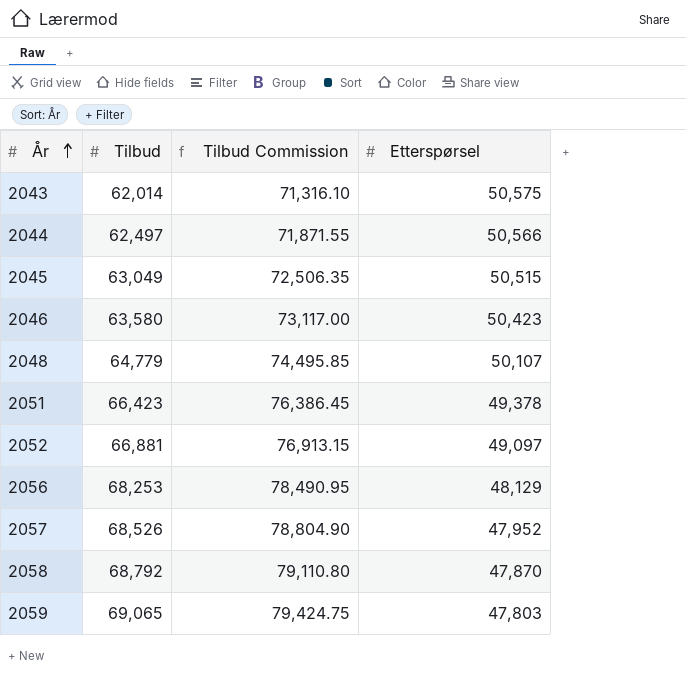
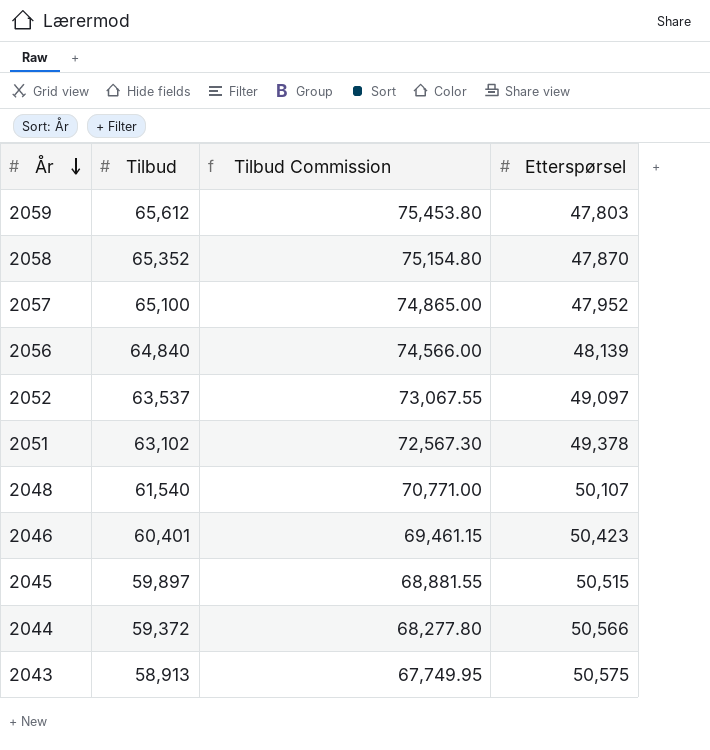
row order: År ascending -> År descending
2059 | Tilbud: 69,065 -> 65,612
2059 | Tilbud Commission: 79,424.75 -> 75,453.80
2058 | Tilbud: 68,792 -> 65,352
2058 | Tilbud Commission: 79,110.80 -> 75,154.80
2057 | Tilbud: 68,526 -> 65,100
2057 | Tilbud Commission: 78,804.90 -> 74,865.00
2056 | Tilbud: 68,253 -> 64,840
2056 | Tilbud Commission: 78,490.95 -> 74,566.00
2056 | Etterspørsel: 48,129 -> 48,139
2052 | Tilbud: 66,881 -> 63,537
2052 | Tilbud Commission: 76,913.15 -> 73,067.55
2051 | Tilbud: 66,423 -> 63,102
2051 | Tilbud Commission: 76,386.45 -> 72,567.30
2048 | Tilbud: 64,779 -> 61,540
2048 | Tilbud Commission: 74,495.85 -> 70,771.00
2046 | Tilbud: 63,580 -> 60,401
2046 | Tilbud Commission: 73,117.00 -> 69,461.15
2045 | Tilbud: 63,049 -> 59,897
2045 | Tilbud Commission: 72,506.35 -> 68,881.55
2044 | Tilbud: 62,497 -> 59,372
2044 | Tilbud Commission: 71,871.55 -> 68,277.80
2043 | Tilbud: 62,014 -> 58,913
2043 | Tilbud Commission: 71,316.10 -> 67,749.95

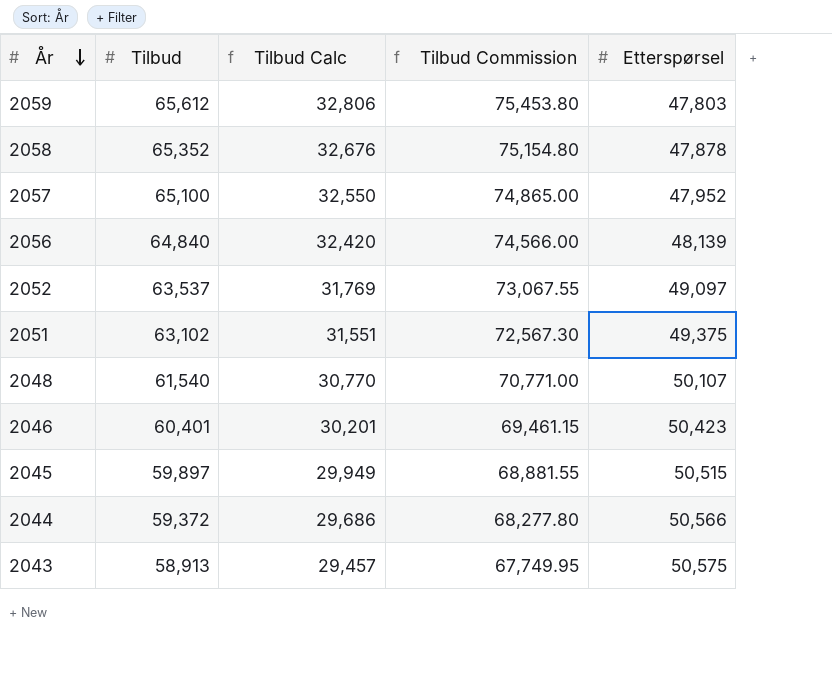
column Tilbud Calc | formula: none -> [Tilbud] * 0.5
2058 | Etterspørsel: 47,870 -> 47,878
2051 | Etterspørsel: 49,378 -> 49,375

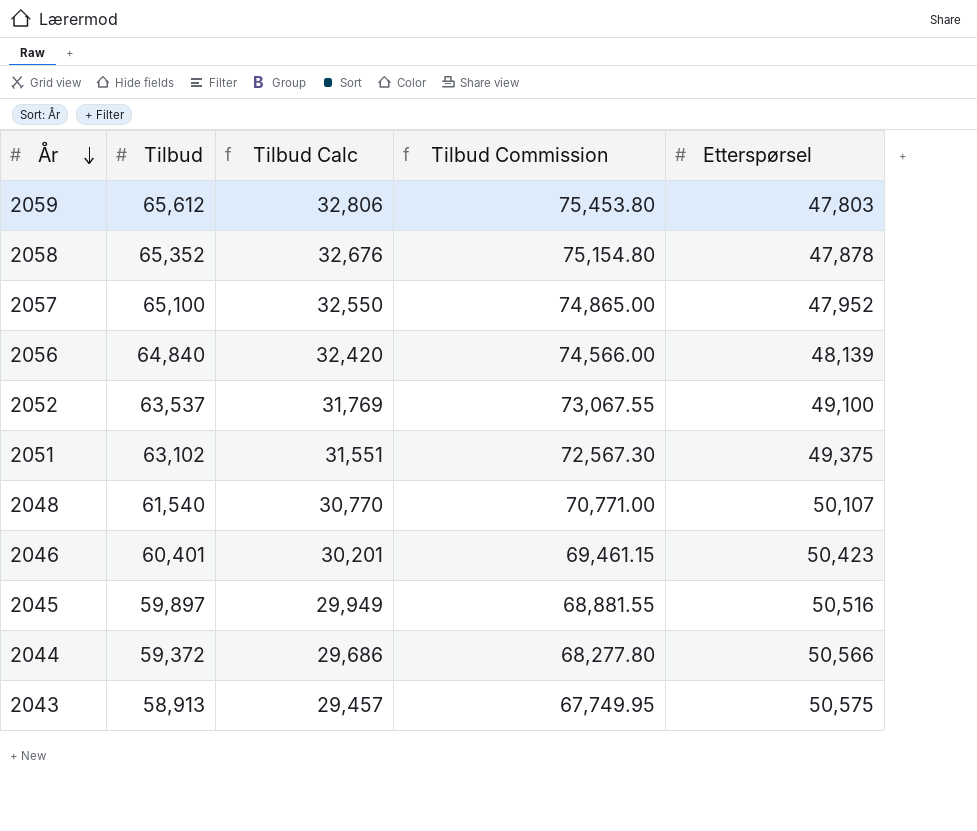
2052 | Etterspørsel: 49,097 -> 49,100
2045 | Etterspørsel: 50,515 -> 50,516

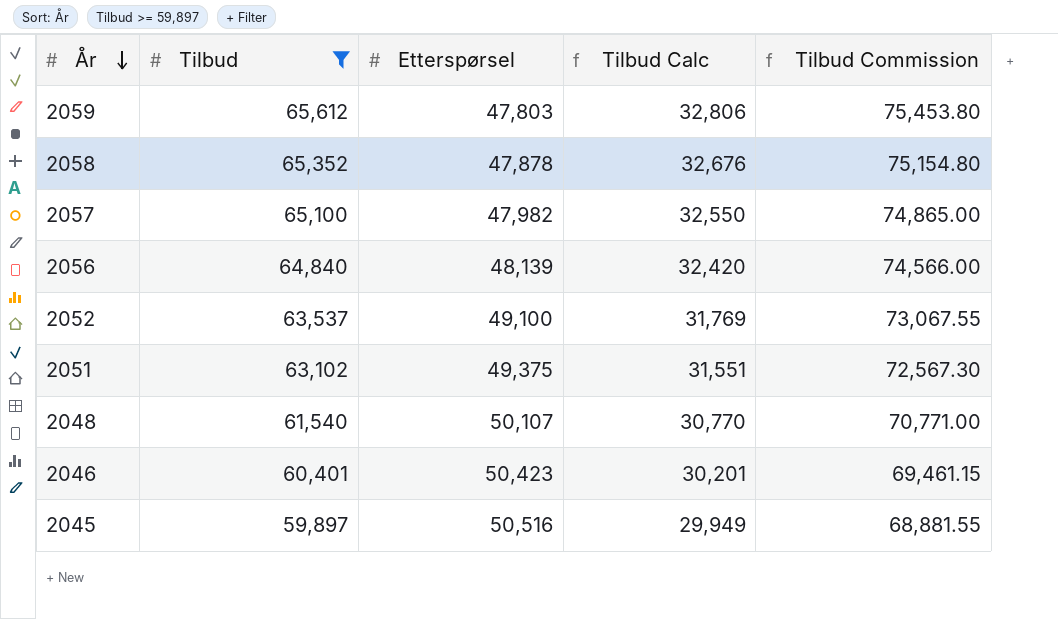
filter: none -> Tilbud >= 59,897
column Etterspørsel | position: 5 -> 3
2057 | Etterspørsel: 47,952 -> 47,982

